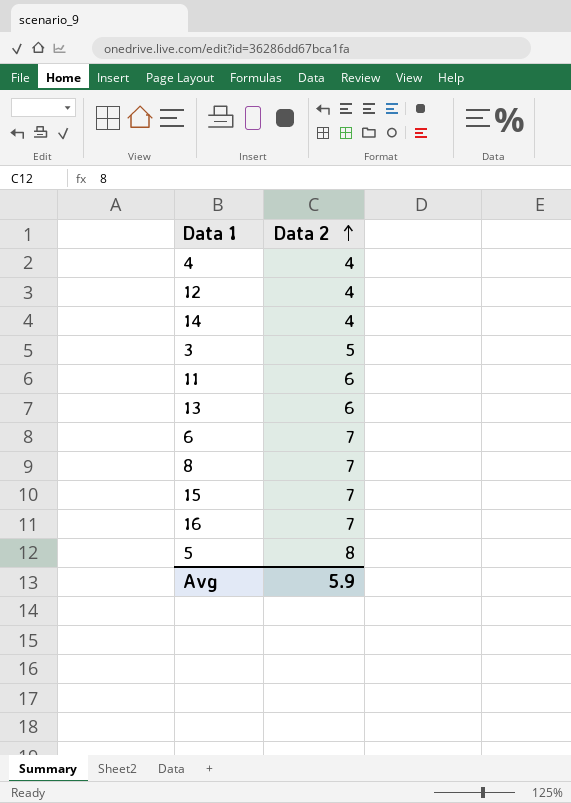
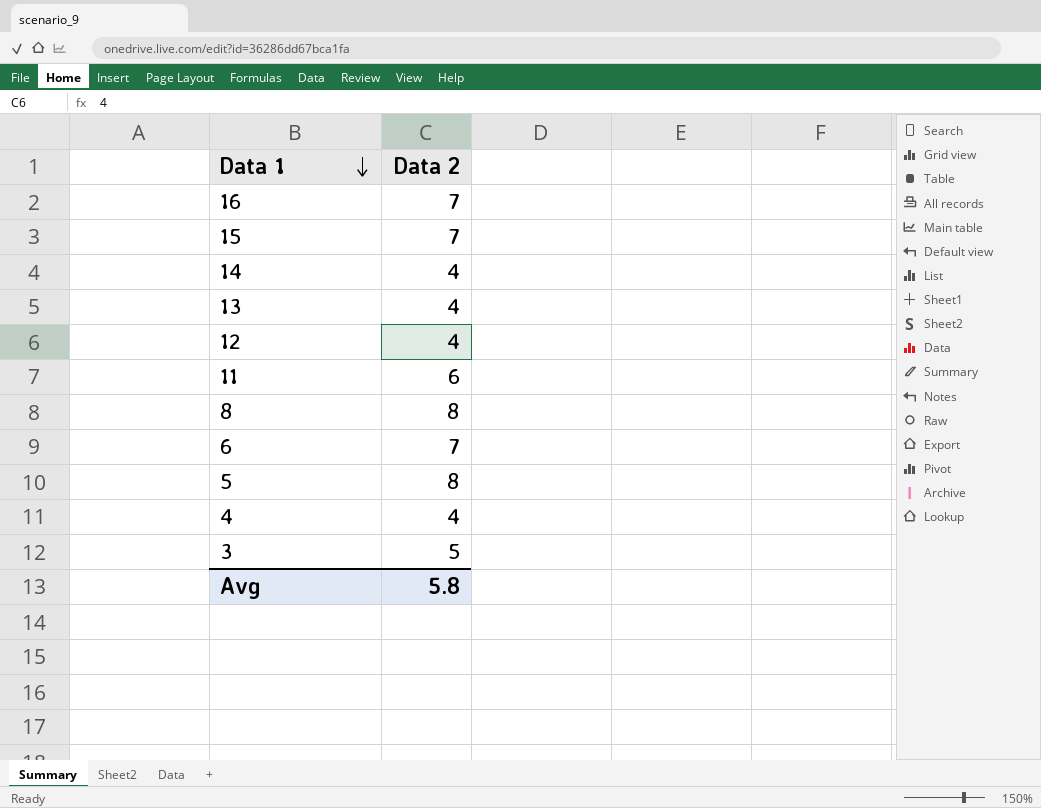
row order: Data 2 ascending -> Data 1 descending
13 | Data 2: 6 -> 4
8 | Data 2: 7 -> 8
Avg | Data 2: 5.9 -> 5.8

